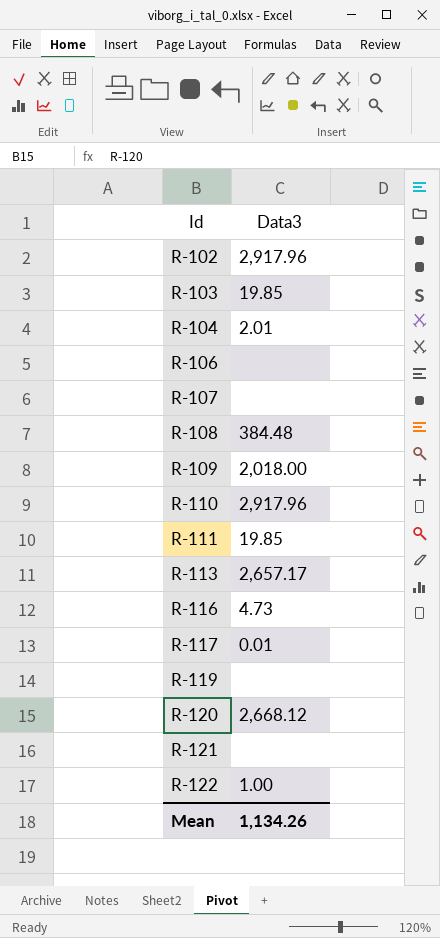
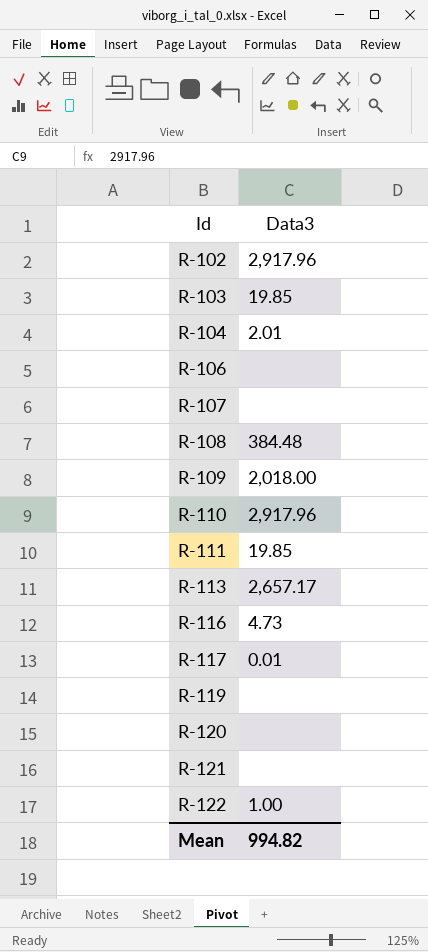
R-120 | Data3: 2,668.12 -> none
Mean | Data3: 1,134.26 -> 994.82

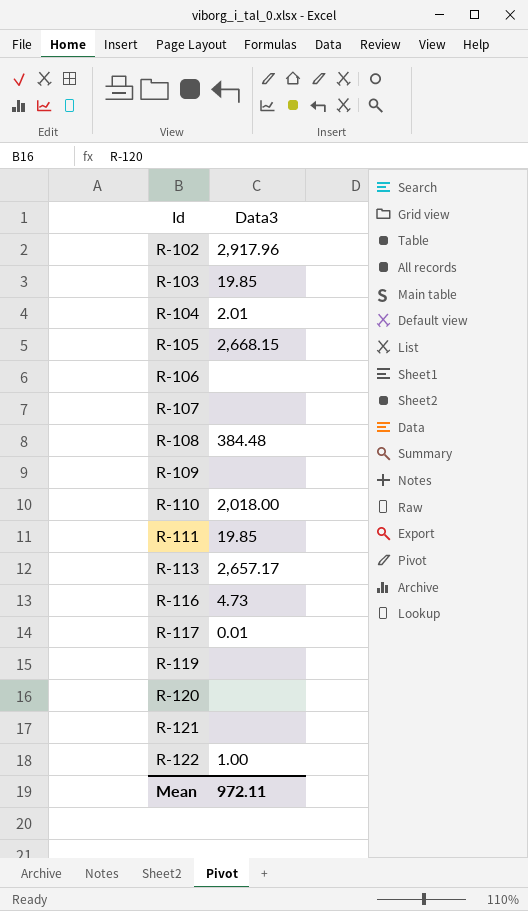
row R-105: none -> 2,668.15
R-109 | Data3: 2,018.00 -> none
R-110 | Data3: 2,917.96 -> 2,018.00
Mean | Data3: 994.82 -> 972.11

